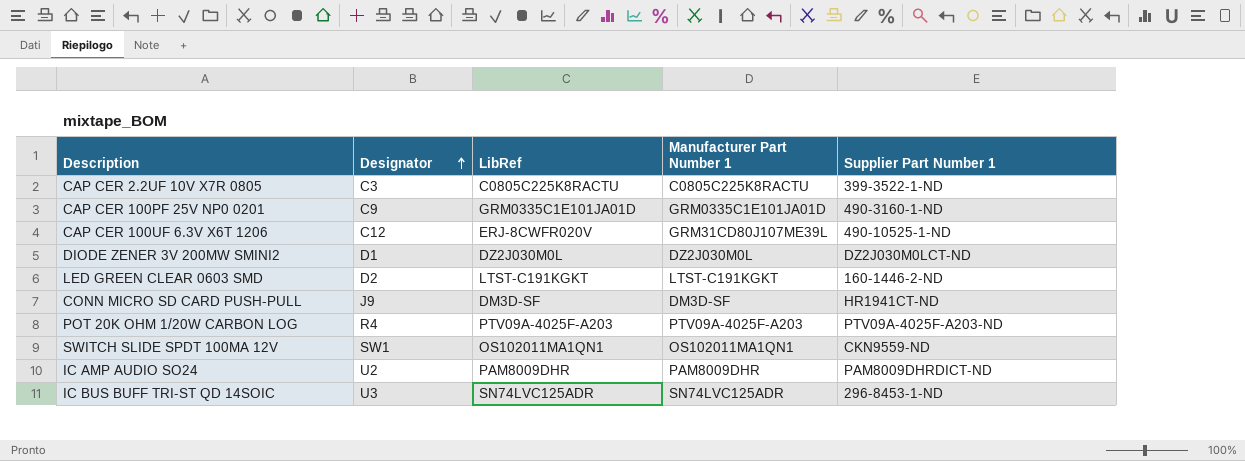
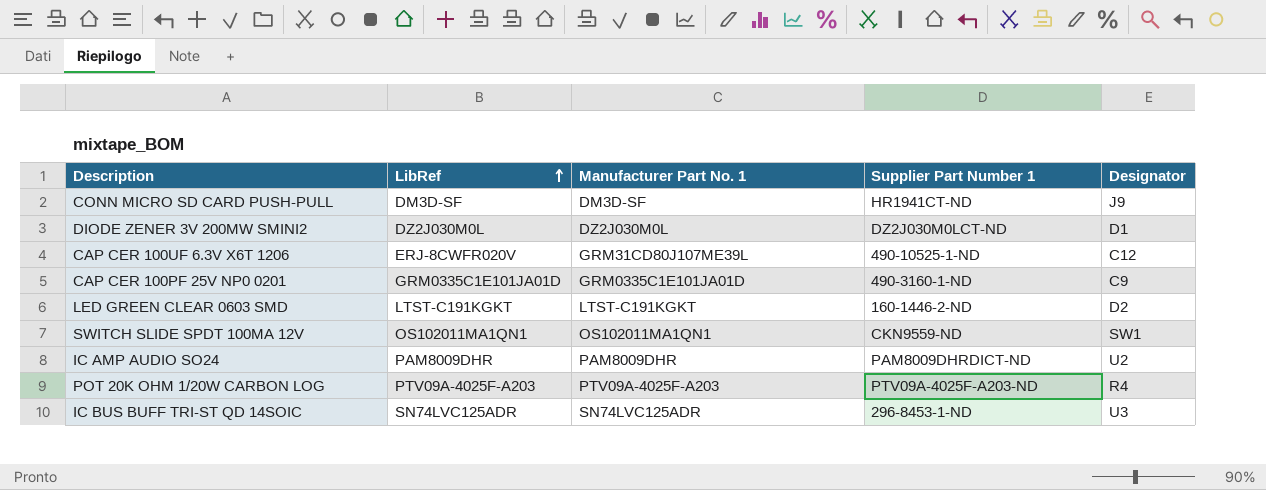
row order: Designator ascending -> LibRef ascending
column name: Manufacturer Part Number 1 -> Manufacturer Part No. 1
column Designator | position: 2 -> 5
row CAP CER 2.2UF 10V X7R 0805: C3 | C0805C225K8RACTU | C0805C225K8RACTU | 399-3522-1-ND -> none

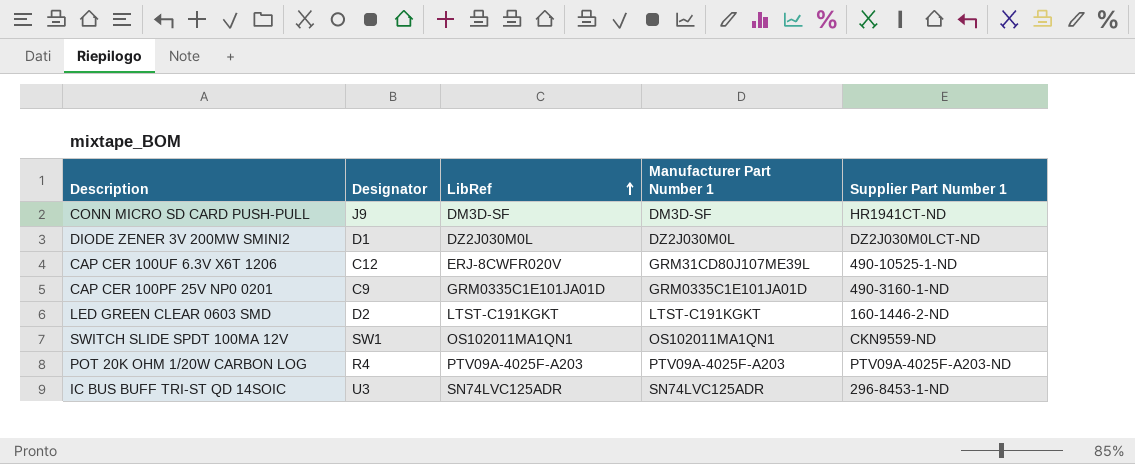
column Designator | position: 5 -> 2
column name: Manufacturer Part No. 1 -> Manufacturer Part Number 1
row IC AMP AUDIO SO24: PAM8009DHR | PAM8009DHR | PAM8009DHRDICT-ND | U2 -> none

